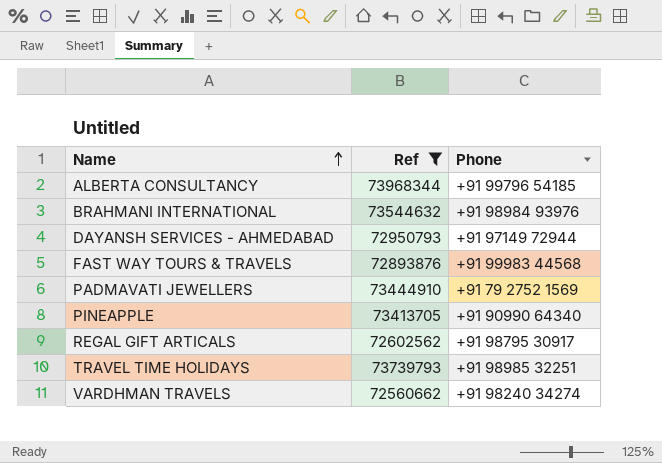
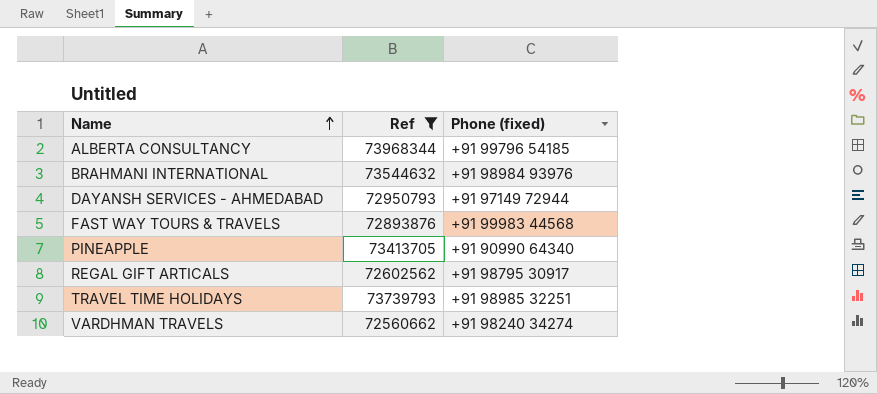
column name: Phone -> Phone (fixed)
row PADMAVATI JEWELLERS: 73444910 | +91 79 2752 1569 -> none

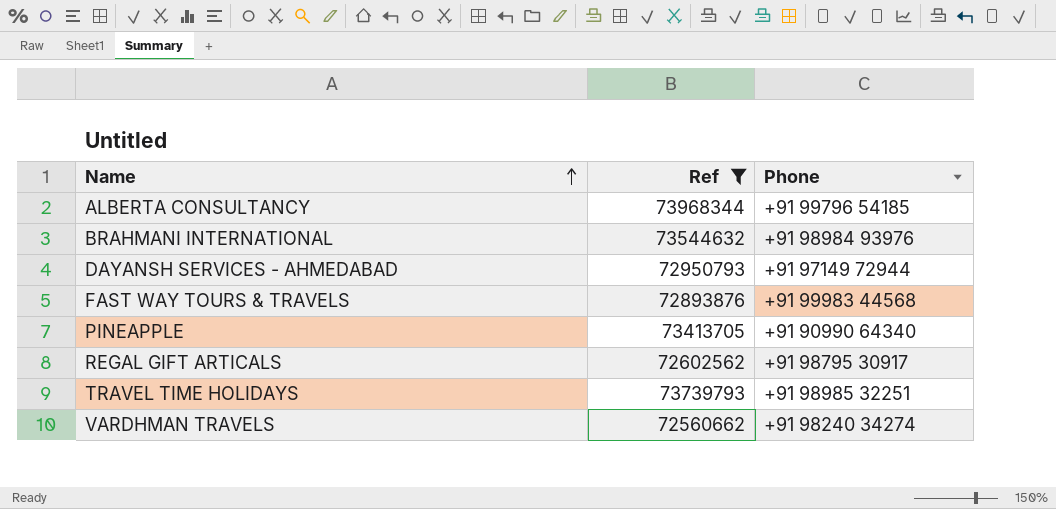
column name: Phone (fixed) -> Phone

